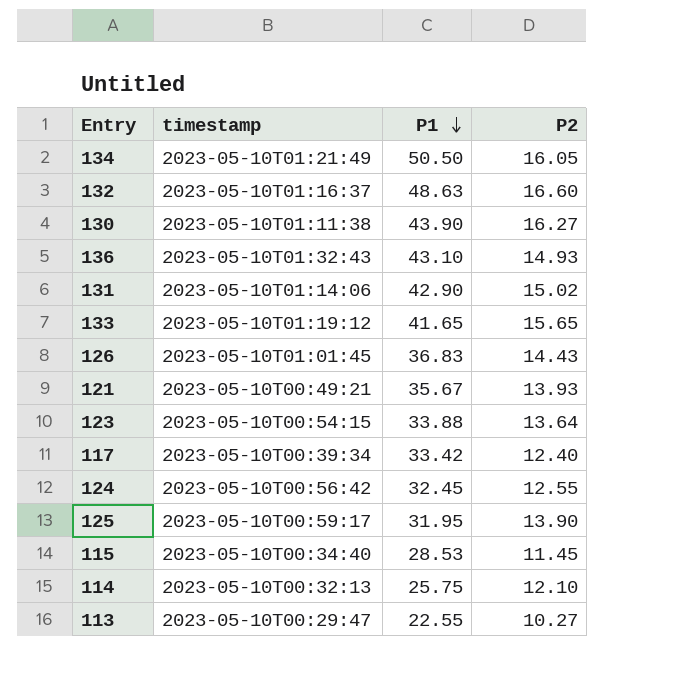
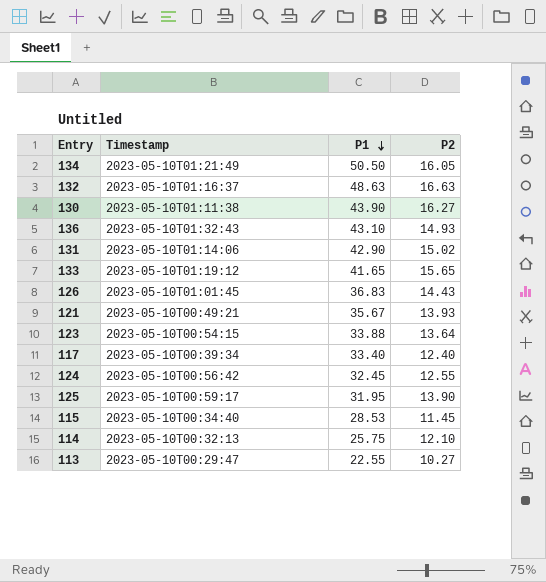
column name: timestamp -> Timestamp
132 | P2: 16.60 -> 16.63
117 | P1: 33.42 -> 33.40

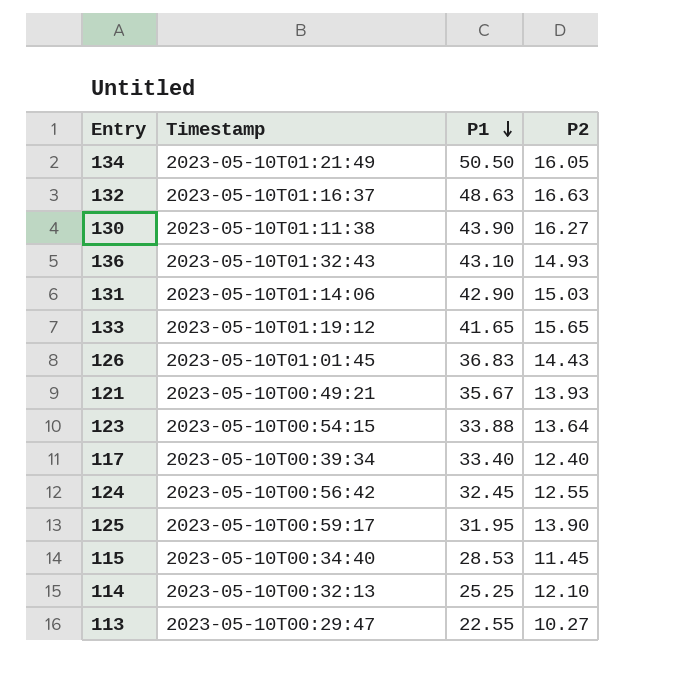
131 | P2: 15.02 -> 15.03
114 | P1: 25.75 -> 25.25

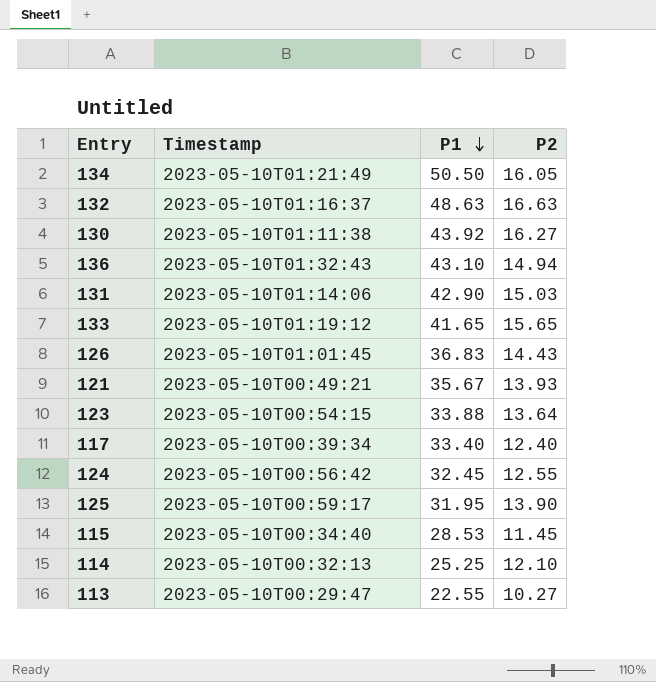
130 | P1: 43.90 -> 43.92
136 | P2: 14.93 -> 14.94

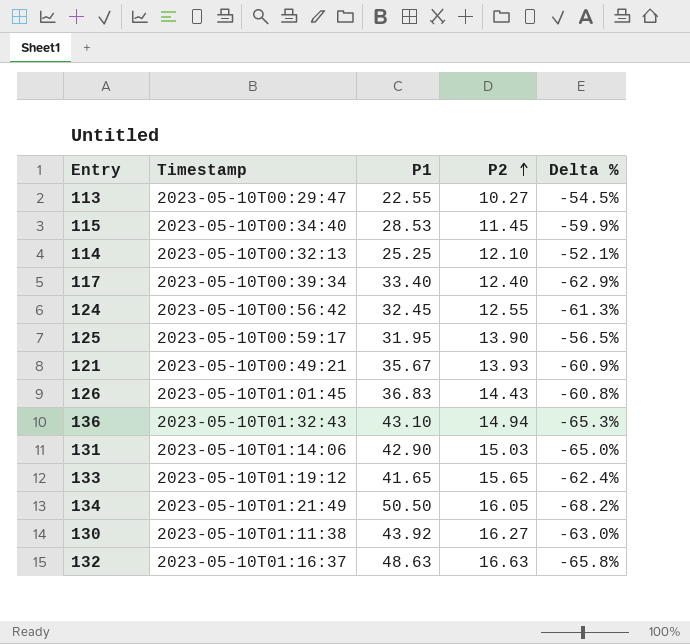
row order: P1 descending -> P2 ascending
column Delta % | formula: none -> ([P2] - [P1]) / [P1]
row 123: 2023-05-10T00:54:15 | 33.88 | 13.64 -> none

